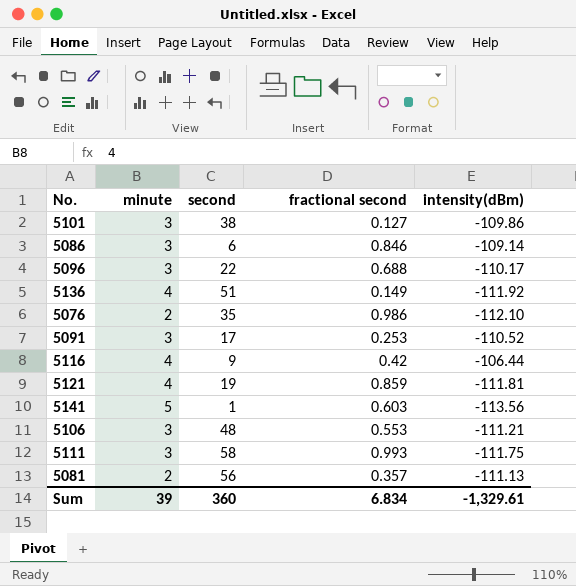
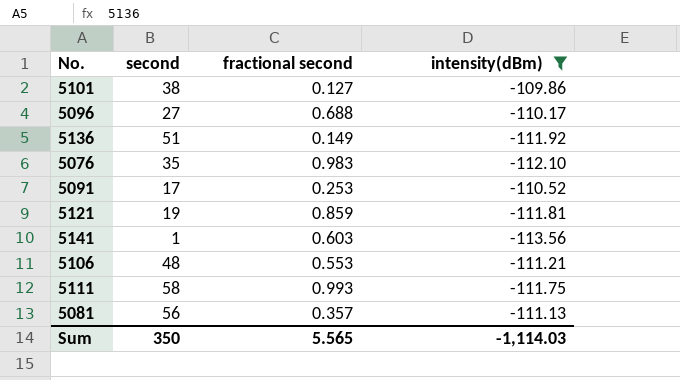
filter: none -> intensity(dBm) <= -109.86
column minute | position: 2 -> none
5096 | second: 22 -> 27
5076 | fractional second: 0.986 -> 0.983
Sum | second: 360 -> 350
Sum | fractional second: 6.834 -> 5.565
Sum | intensity(dBm): -1,329.61 -> -1,114.03

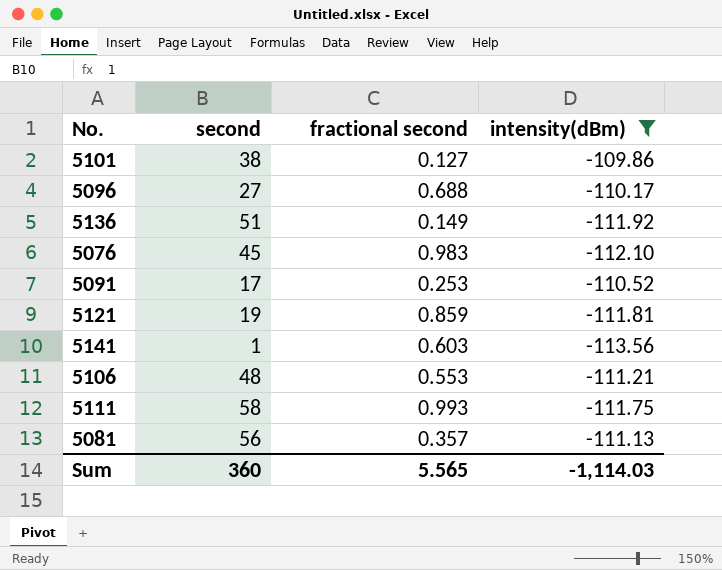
5076 | second: 35 -> 45
Sum | second: 350 -> 360

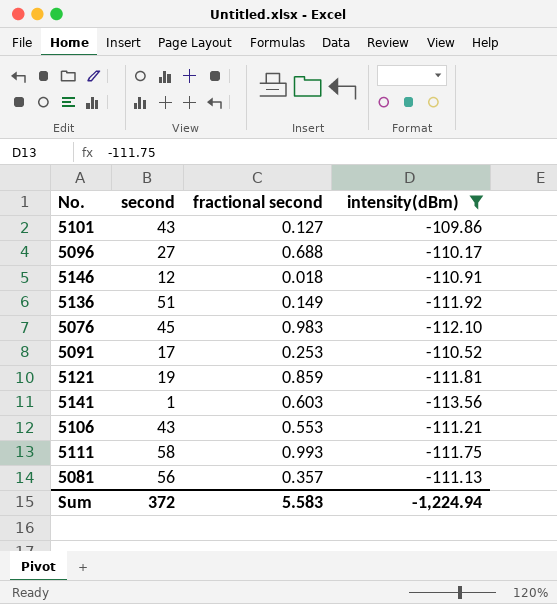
5101 | second: 38 -> 43
row 5146: none -> 12 | 0.018 | -110.91
5106 | second: 48 -> 43
Sum | second: 360 -> 372
Sum | fractional second: 5.565 -> 5.583
Sum | intensity(dBm): -1,114.03 -> -1,224.94

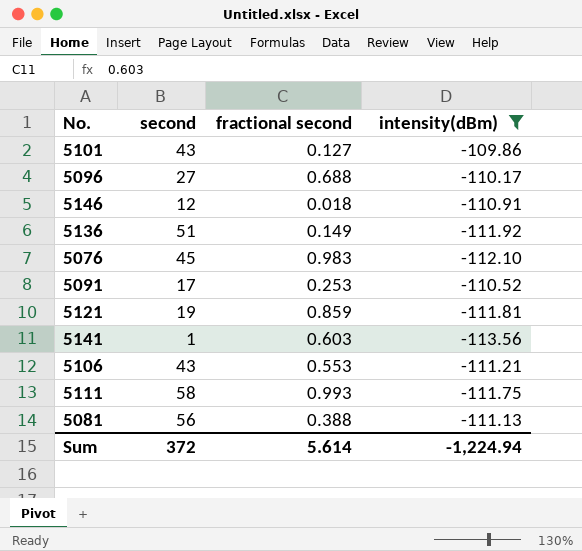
5081 | fractional second: 0.357 -> 0.388
Sum | fractional second: 5.583 -> 5.614

